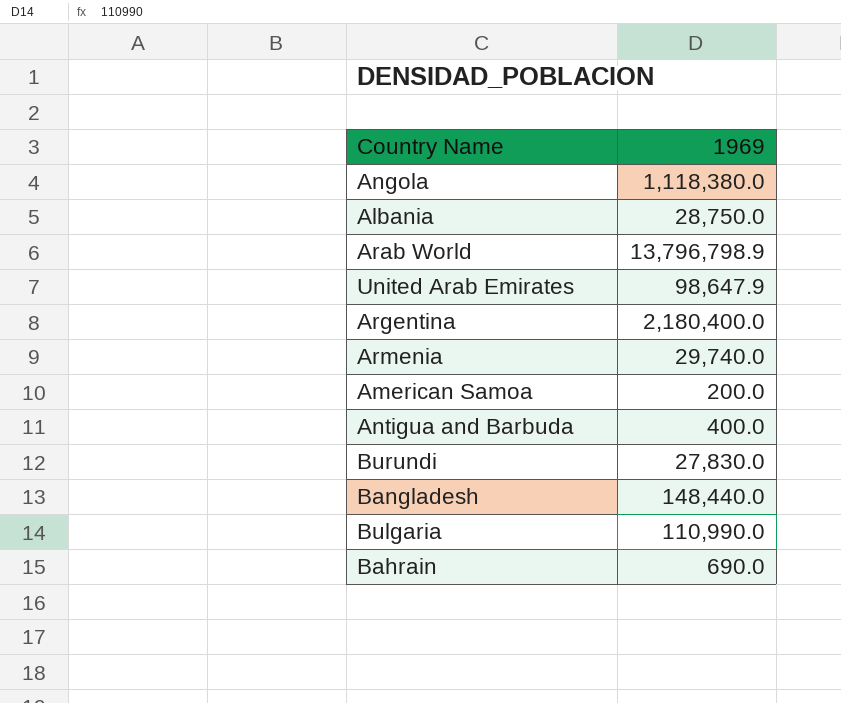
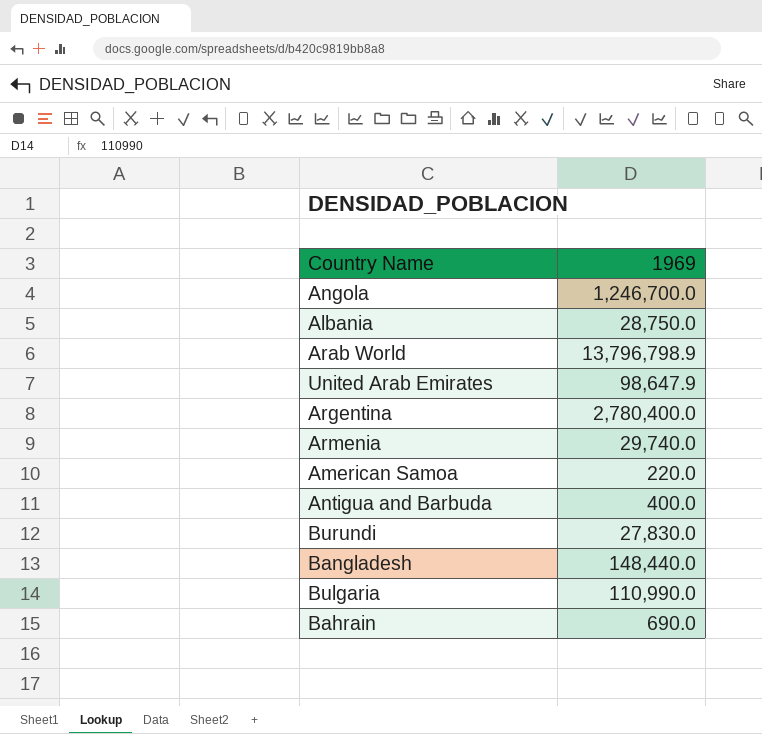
Angola | 1969: 1,118,380.0 -> 1,246,700.0
Argentina | 1969: 2,180,400.0 -> 2,780,400.0
American Samoa | 1969: 200.0 -> 220.0

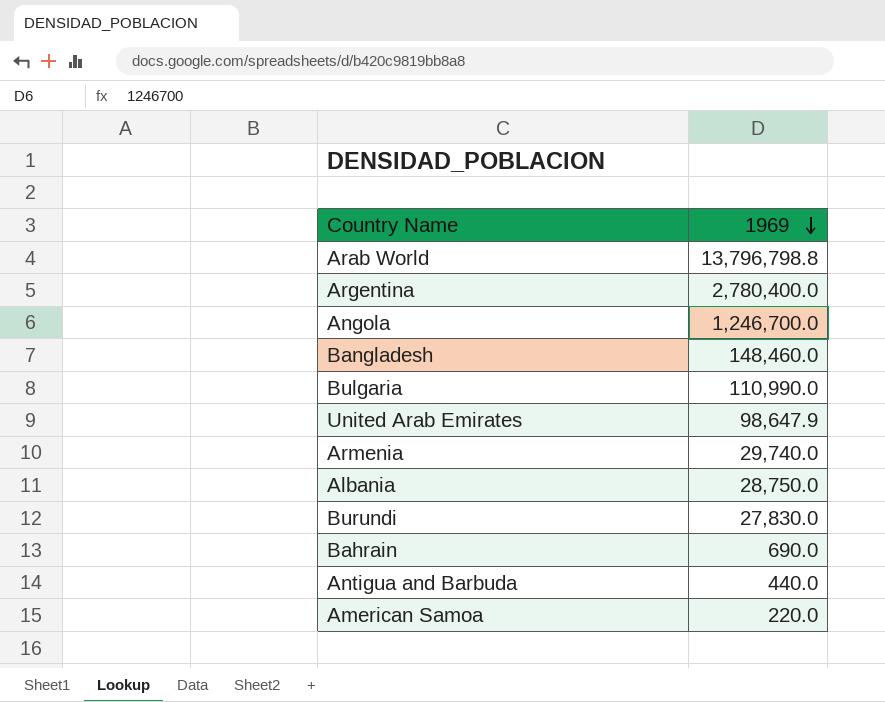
row order: none -> 1969 descending
Arab World | 1969: 13,796,798.9 -> 13,796,798.8
Bangladesh | 1969: 148,440.0 -> 148,460.0
Antigua and Barbuda | 1969: 400.0 -> 440.0

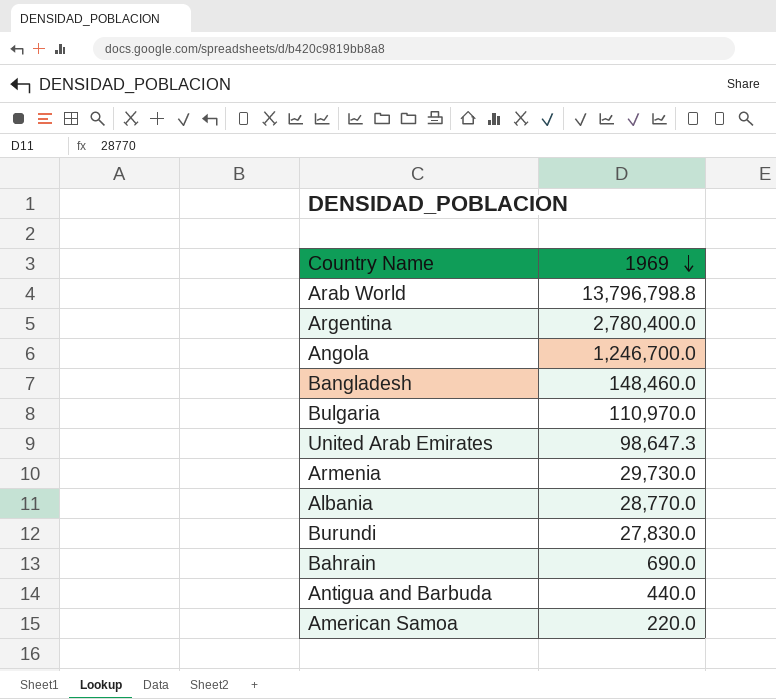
Bulgaria | 1969: 110,990.0 -> 110,970.0
United Arab Emirates | 1969: 98,647.9 -> 98,647.3
Armenia | 1969: 29,740.0 -> 29,730.0
Albania | 1969: 28,750.0 -> 28,770.0

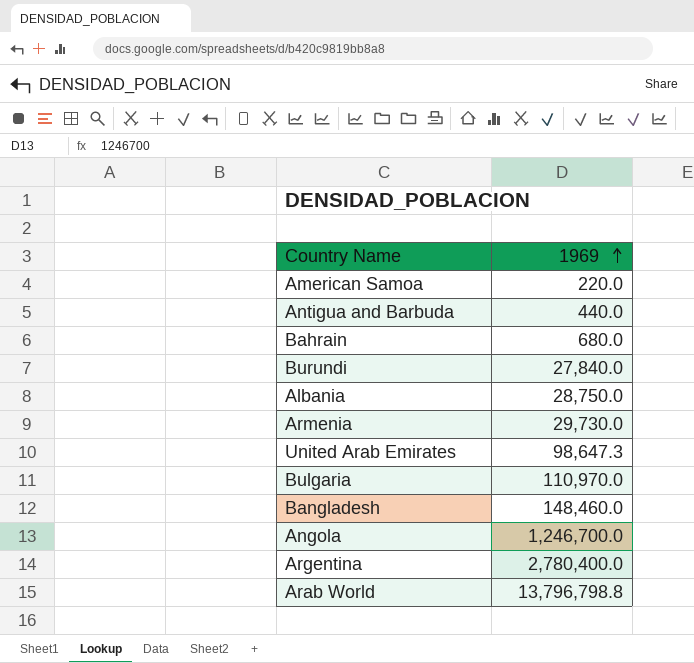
row order: 1969 descending -> 1969 ascending
Bahrain | 1969: 690.0 -> 680.0
Burundi | 1969: 27,830.0 -> 27,840.0
Albania | 1969: 28,770.0 -> 28,750.0

